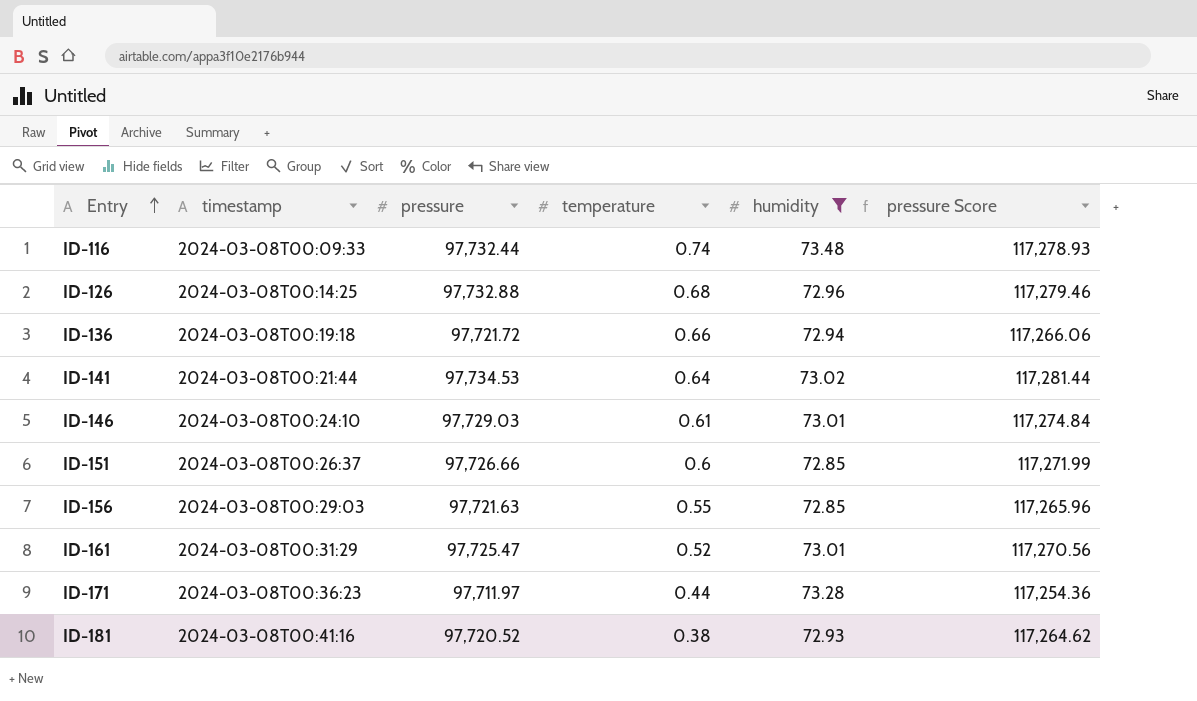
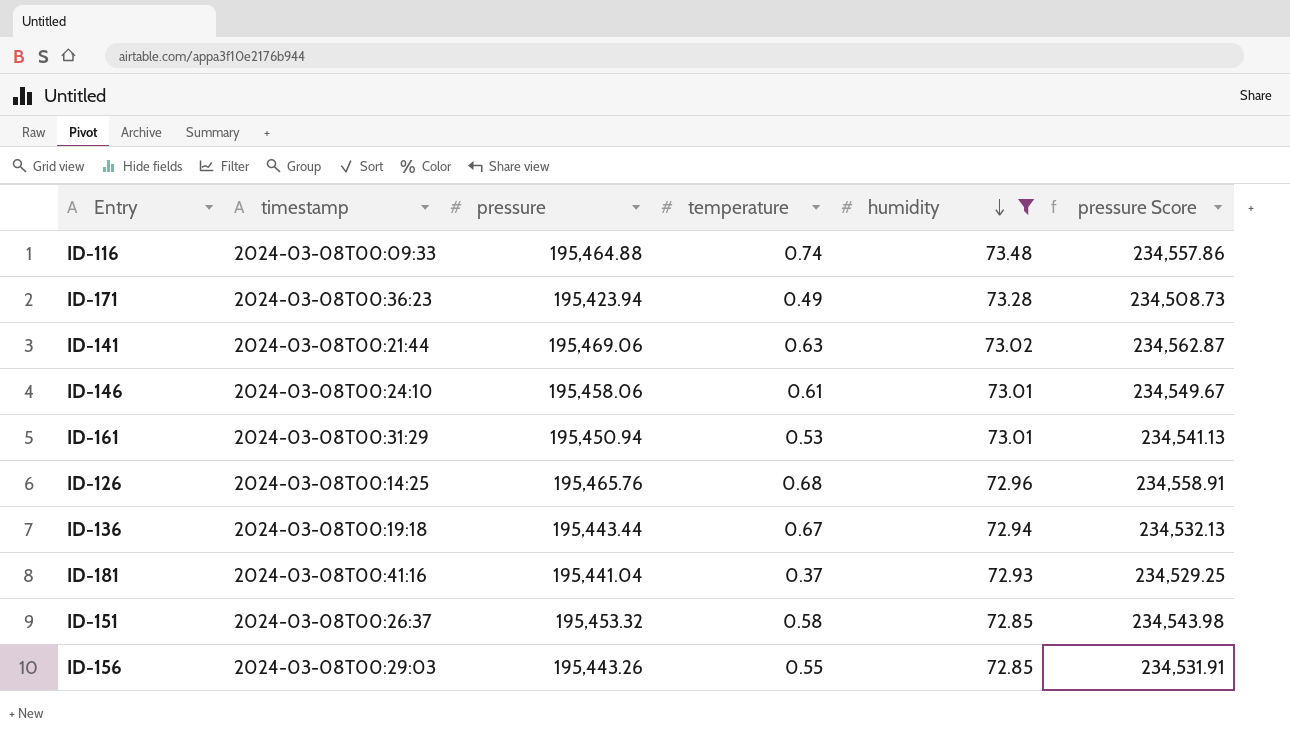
row order: Entry ascending -> humidity descending
ID-116 | pressure: 97,732.44 -> 195,464.88
ID-116 | pressure Score: 117,278.93 -> 234,557.86
ID-171 | pressure: 97,711.97 -> 195,423.94
ID-171 | temperature: 0.44 -> 0.49
ID-171 | pressure Score: 117,254.36 -> 234,508.73
ID-141 | pressure: 97,734.53 -> 195,469.06
ID-141 | temperature: 0.64 -> 0.63
ID-141 | pressure Score: 117,281.44 -> 234,562.87
ID-146 | pressure: 97,729.03 -> 195,458.06
ID-146 | pressure Score: 117,274.84 -> 234,549.67
ID-161 | pressure: 97,725.47 -> 195,450.94
ID-161 | temperature: 0.52 -> 0.53
ID-161 | pressure Score: 117,270.56 -> 234,541.13
ID-126 | pressure: 97,732.88 -> 195,465.76
ID-126 | pressure Score: 117,279.46 -> 234,558.91
ID-136 | pressure: 97,721.72 -> 195,443.44
ID-136 | temperature: 0.66 -> 0.67
ID-136 | pressure Score: 117,266.06 -> 234,532.13
ID-181 | pressure: 97,720.52 -> 195,441.04
ID-181 | temperature: 0.38 -> 0.37
ID-181 | pressure Score: 117,264.62 -> 234,529.25
ID-151 | pressure: 97,726.66 -> 195,453.32
ID-151 | temperature: 0.6 -> 0.58
ID-151 | pressure Score: 117,271.99 -> 234,543.98
ID-156 | pressure: 97,721.63 -> 195,443.26
ID-156 | pressure Score: 117,265.96 -> 234,531.91

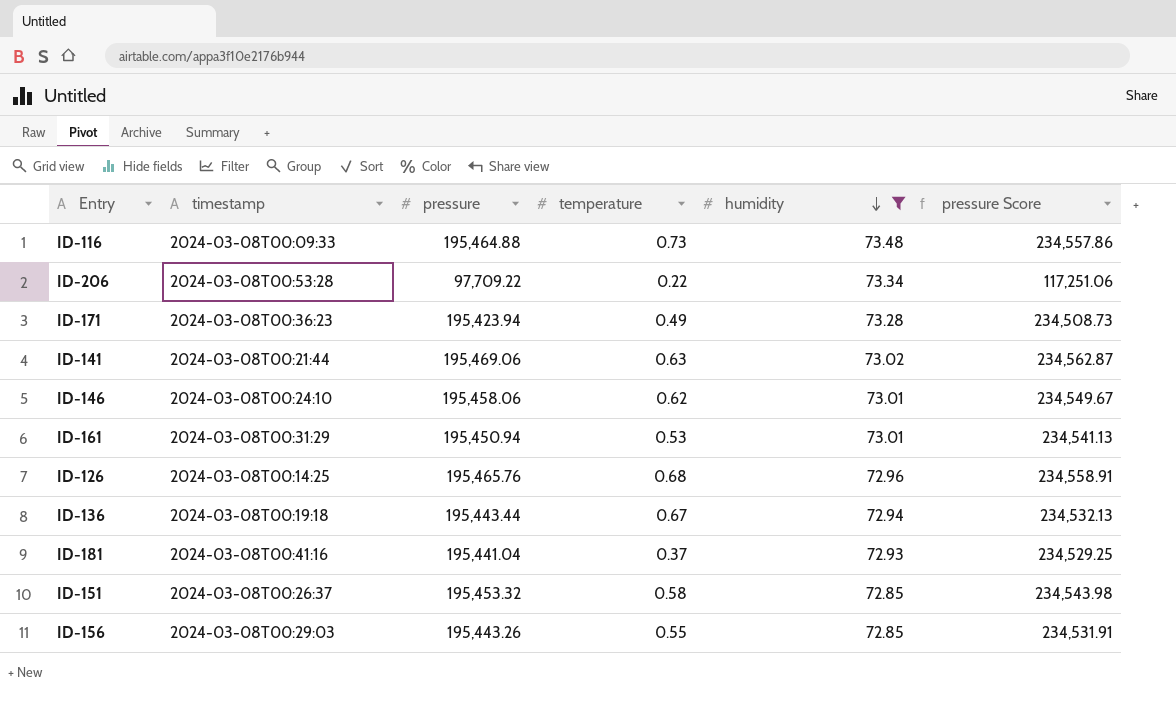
ID-116 | temperature: 0.74 -> 0.73
row ID-206: none -> 2024-03-08T00:53:28 | 97,709.22 | 0.22 | 73.34 | 117,251.06
ID-146 | temperature: 0.61 -> 0.62

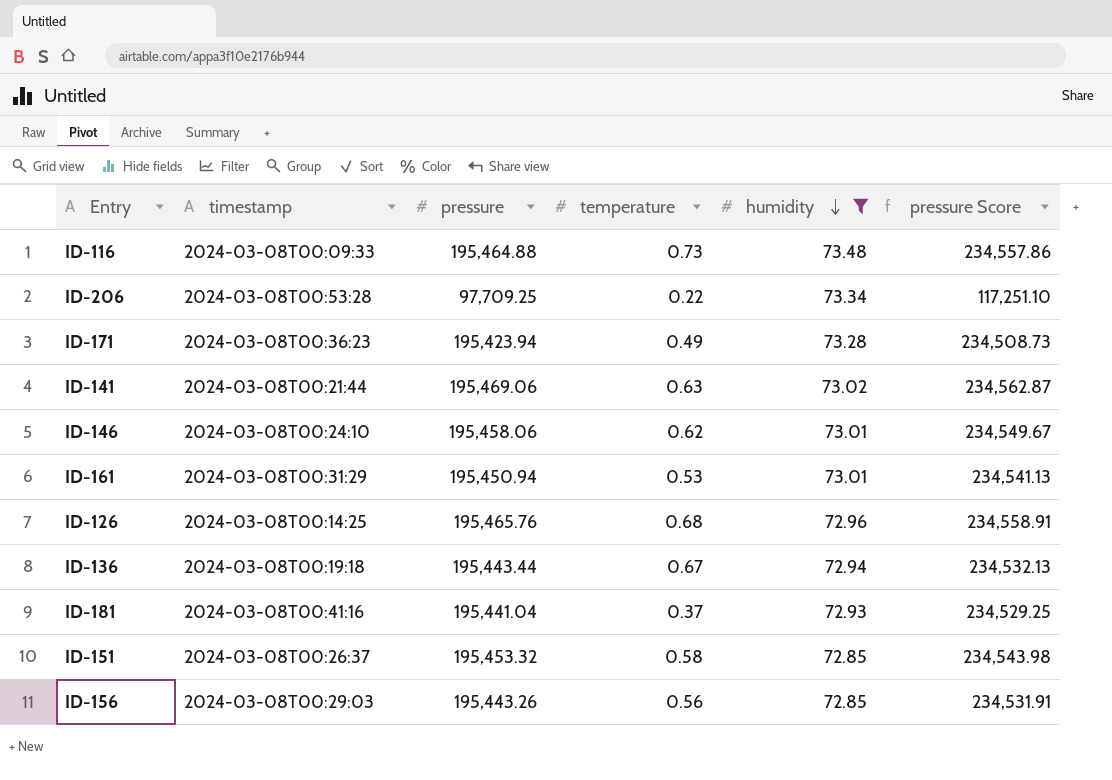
ID-206 | pressure: 97,709.22 -> 97,709.25
ID-206 | pressure Score: 117,251.06 -> 117,251.10
ID-156 | temperature: 0.55 -> 0.56

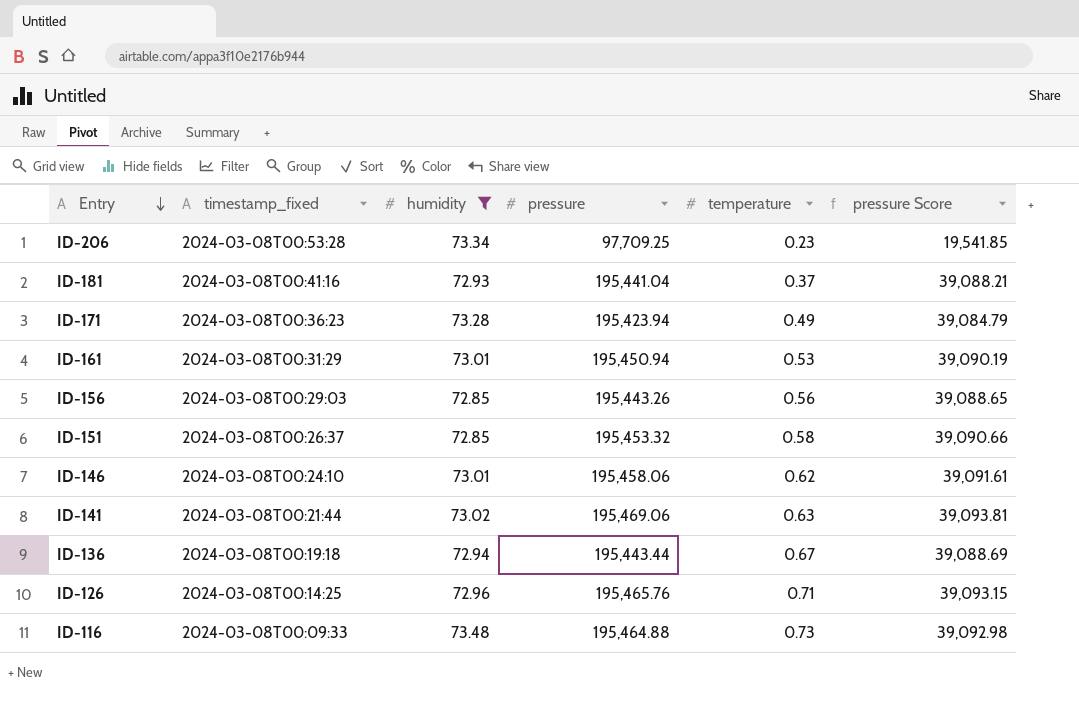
row order: humidity descending -> Entry descending
column name: timestamp -> timestamp_fixed
column humidity | position: 5 -> 3
column pressure Score | formula: [pressure] * 1.2 -> [pressure] * 0.2
ID-206 | temperature: 0.22 -> 0.23
ID-126 | temperature: 0.68 -> 0.71

